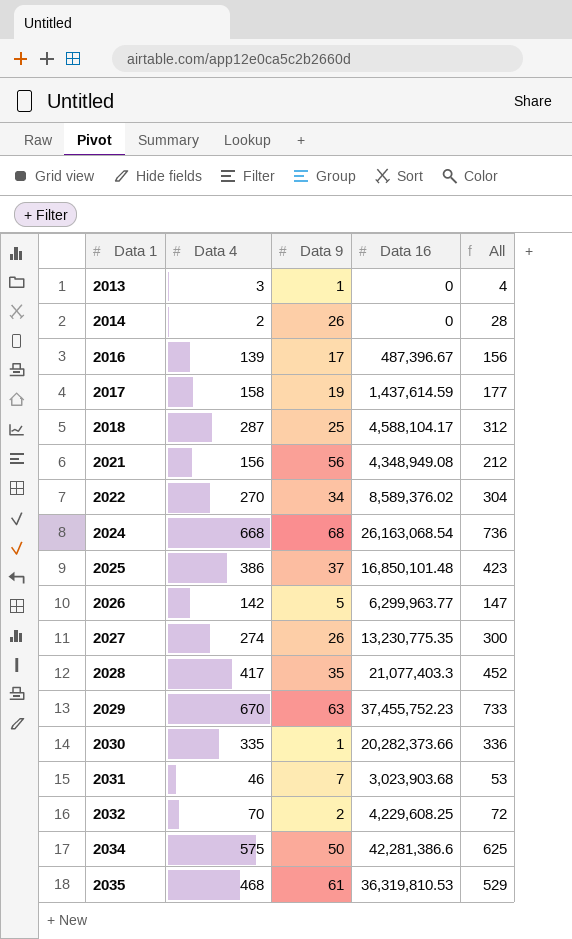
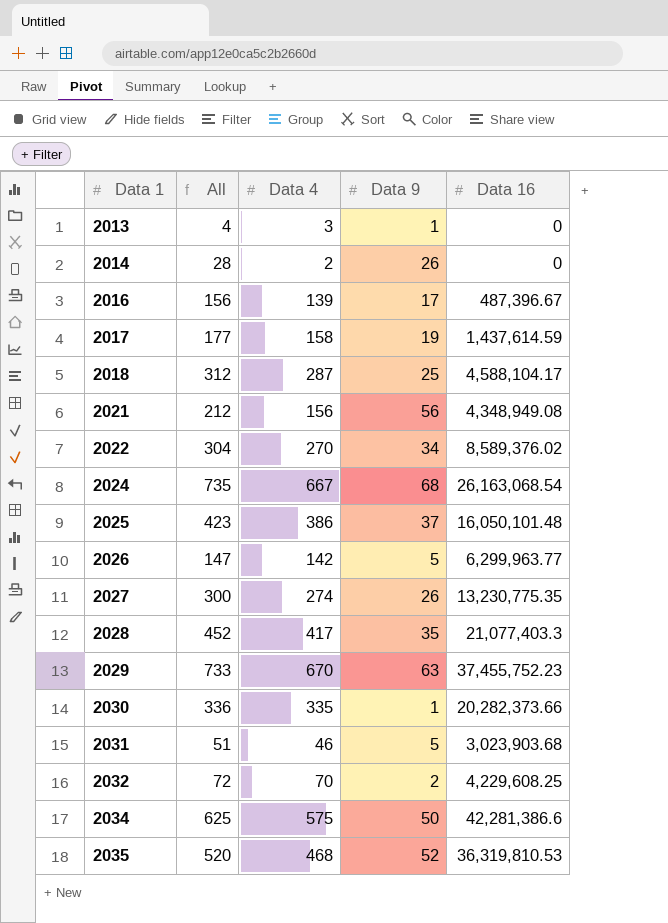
column All | position: 5 -> 2
2024 | All: 736 -> 735
2024 | Data 4: 668 -> 667
2025 | Data 16: 16,850,101.48 -> 16,050,101.48
2031 | All: 53 -> 51
2031 | Data 9: 7 -> 5
2035 | All: 529 -> 520
2035 | Data 9: 61 -> 52

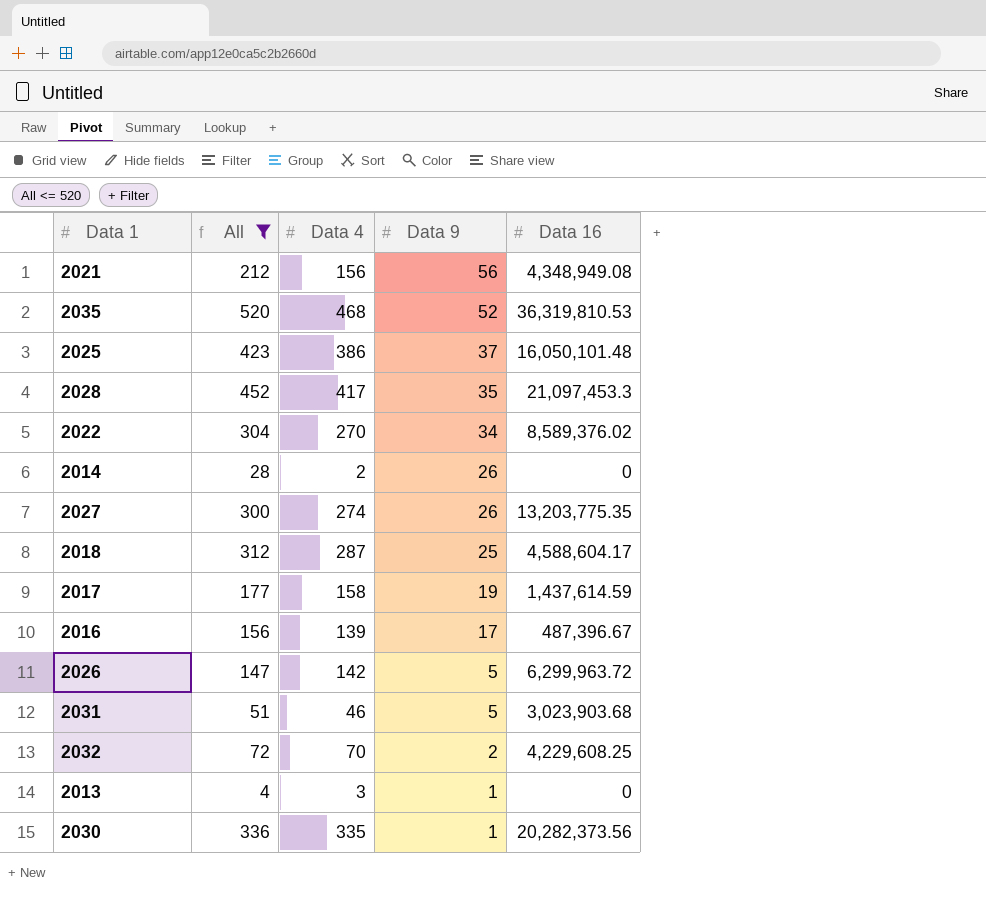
filter: none -> All <= 520
row order: Data 1 ascending -> Data 9 descending
2028 | Data 16: 21,077,403.3 -> 21,097,453.3
2027 | Data 16: 13,230,775.35 -> 13,203,775.35
2018 | Data 16: 4,588,104.17 -> 4,588,604.17
2026 | Data 16: 6,299,963.77 -> 6,299,963.72
2030 | Data 16: 20,282,373.66 -> 20,282,373.56

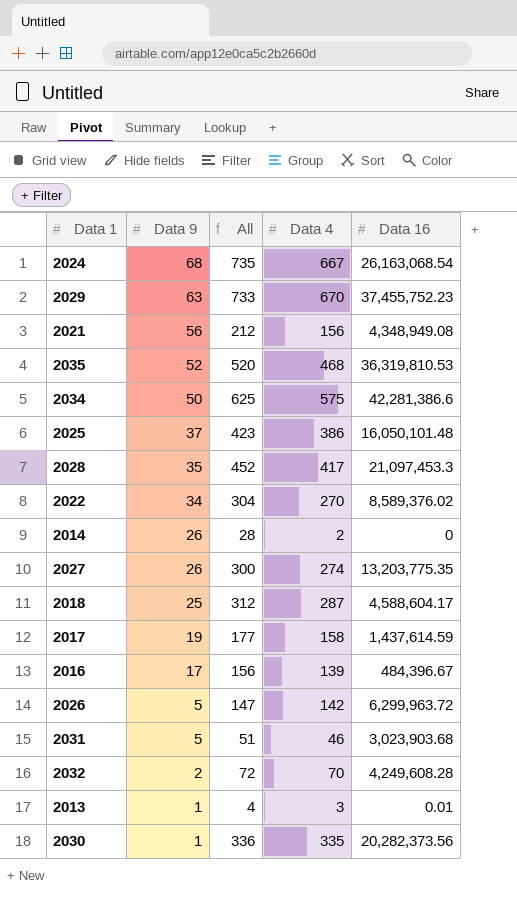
filter: All <= 520 -> none
column Data 9 | position: 4 -> 2
2016 | Data 16: 487,396.67 -> 484,396.67
2032 | Data 16: 4,229,608.25 -> 4,249,608.28
2013 | Data 16: 0 -> 0.01

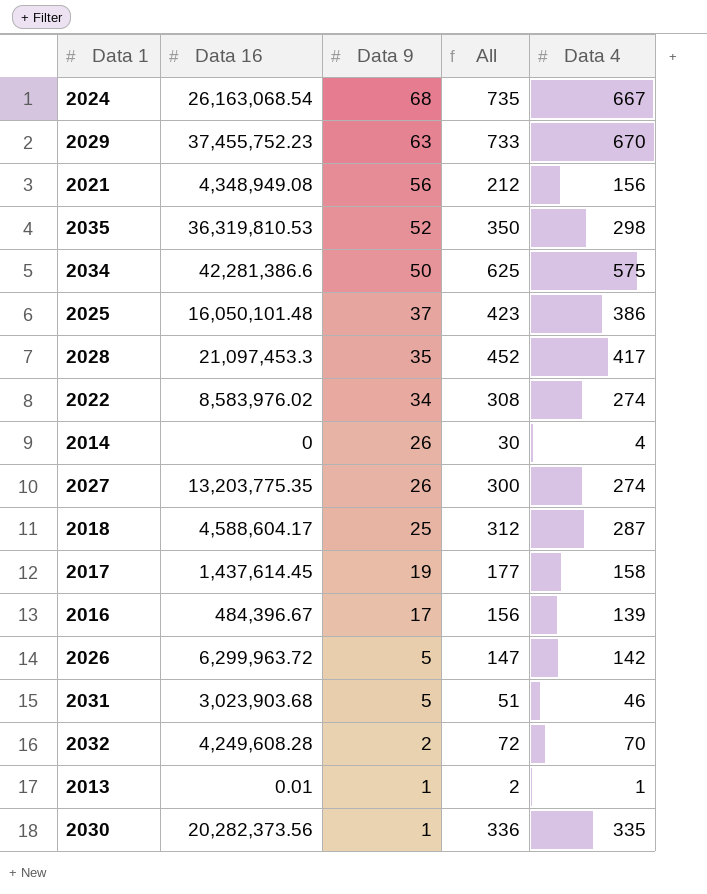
column Data 16 | position: 5 -> 2
2035 | All: 520 -> 350
2035 | Data 4: 468 -> 298
2022 | Data 16: 8,589,376.02 -> 8,583,976.02
2022 | All: 304 -> 308
2022 | Data 4: 270 -> 274
2014 | All: 28 -> 30
2014 | Data 4: 2 -> 4
2017 | Data 16: 1,437,614.59 -> 1,437,614.45
2013 | All: 4 -> 2
2013 | Data 4: 3 -> 1

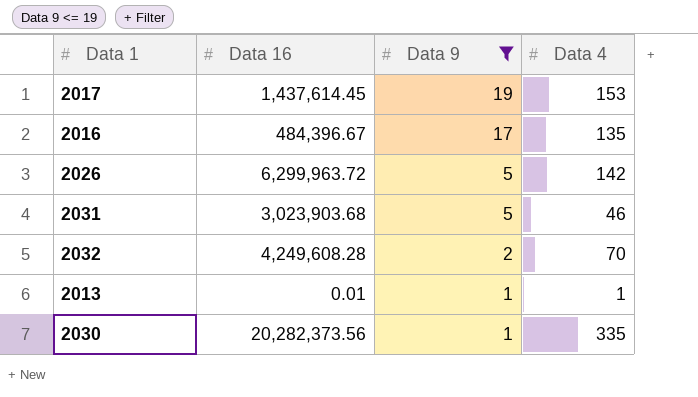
filter: none -> Data 9 <= 19
column All | formula: [Data 9] + [Data 4] -> none
2017 | Data 4: 158 -> 153
2016 | Data 4: 139 -> 135

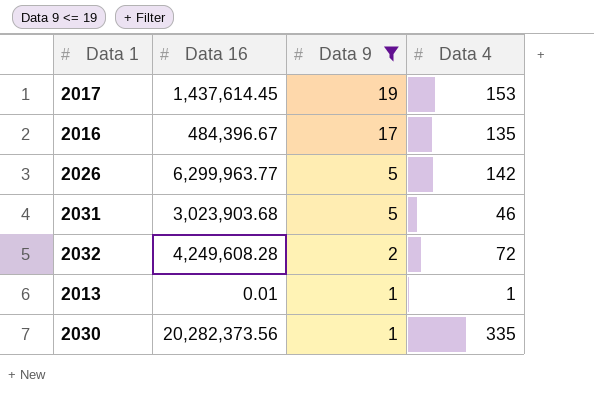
2026 | Data 16: 6,299,963.72 -> 6,299,963.77
2032 | Data 4: 70 -> 72

